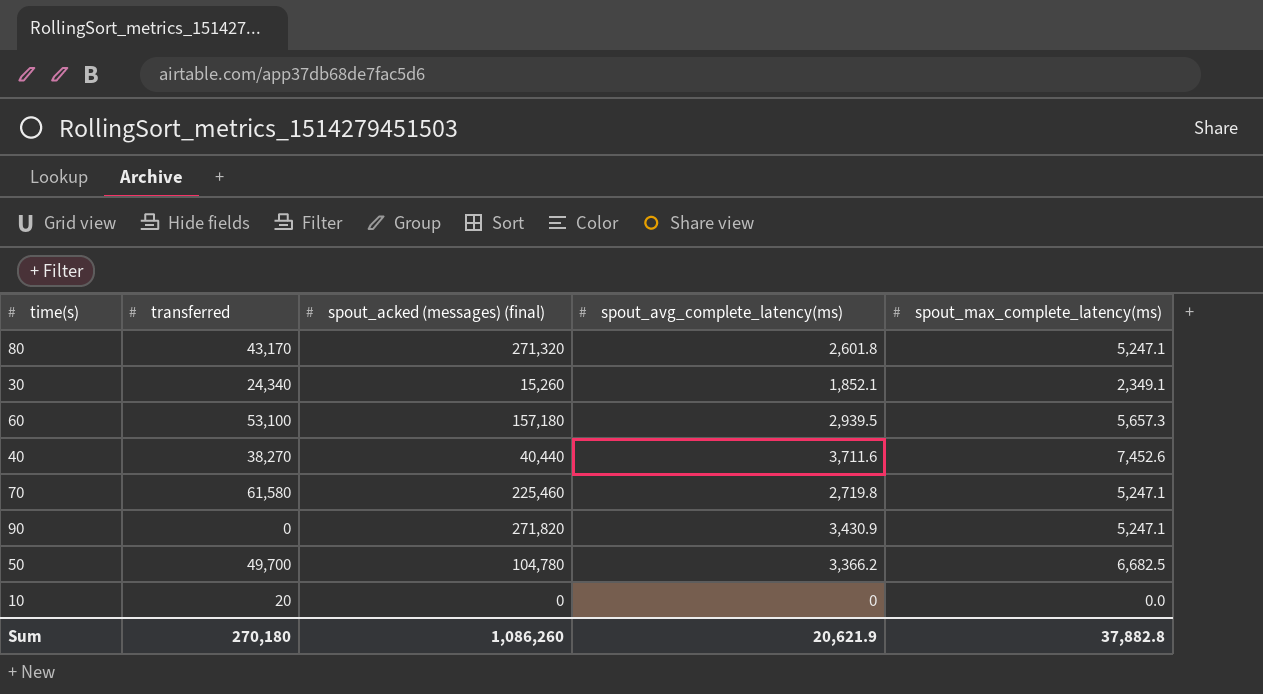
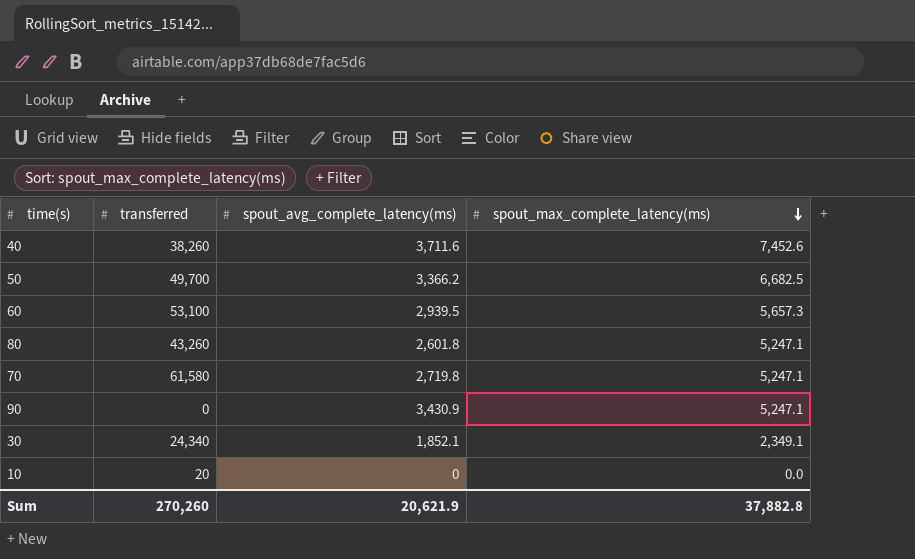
row order: none -> spout_max_complete_latency(ms) descending
column spout_acked (messages) (final) | position: 3 -> none
40 | transferred: 38,270 -> 38,260
80 | transferred: 43,170 -> 43,260
Sum | transferred: 270,180 -> 270,260

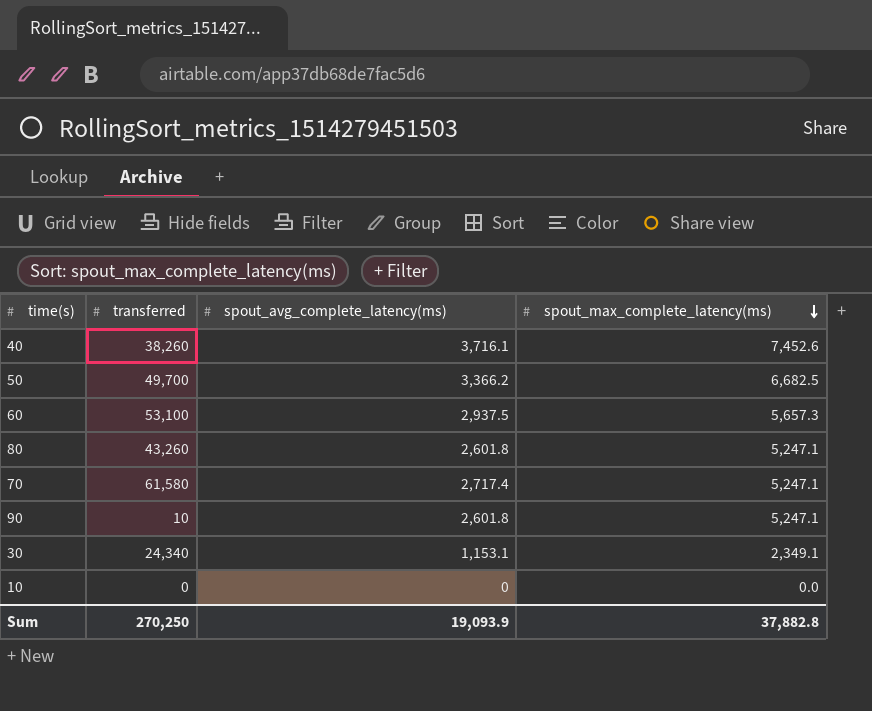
40 | spout_avg_complete_latency(ms): 3,711.6 -> 3,716.1
60 | spout_avg_complete_latency(ms): 2,939.5 -> 2,937.5
70 | spout_avg_complete_latency(ms): 2,719.8 -> 2,717.4
90 | transferred: 0 -> 10
90 | spout_avg_complete_latency(ms): 3,430.9 -> 2,601.8
30 | spout_avg_complete_latency(ms): 1,852.1 -> 1,153.1
10 | transferred: 20 -> 0
Sum | transferred: 270,260 -> 270,250
Sum | spout_avg_complete_latency(ms): 20,621.9 -> 19,093.9

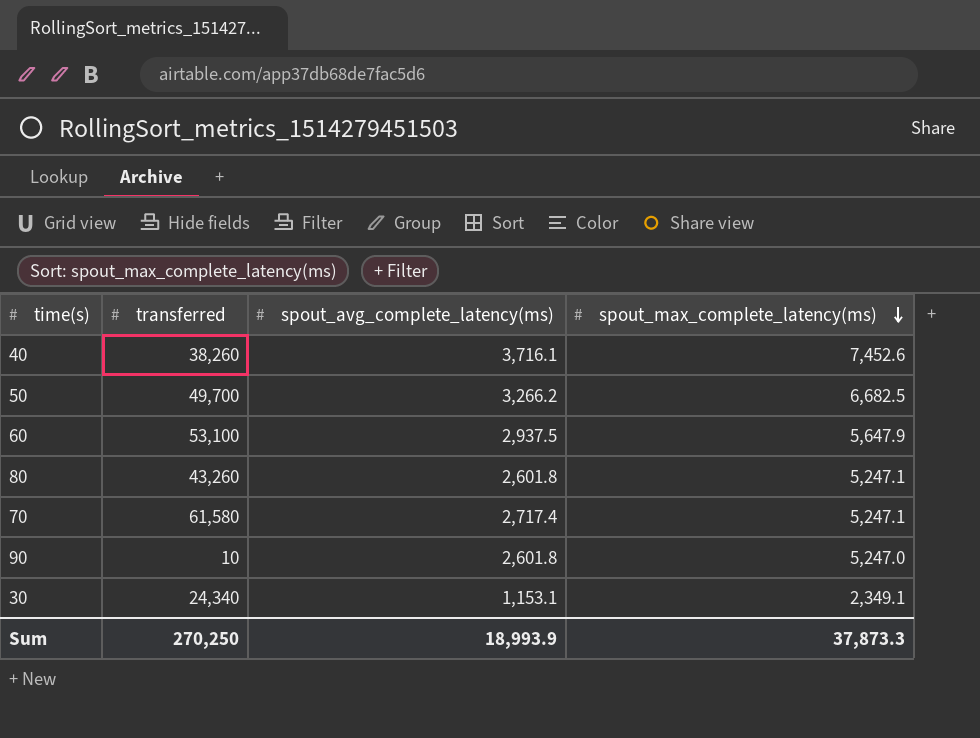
row 10: 0 | 0 | 0.0 -> none
50 | spout_avg_complete_latency(ms): 3,366.2 -> 3,266.2
60 | spout_max_complete_latency(ms): 5,657.3 -> 5,647.9
90 | spout_max_complete_latency(ms): 5,247.1 -> 5,247.0
Sum | spout_avg_complete_latency(ms): 19,093.9 -> 18,993.9
Sum | spout_max_complete_latency(ms): 37,882.8 -> 37,873.3

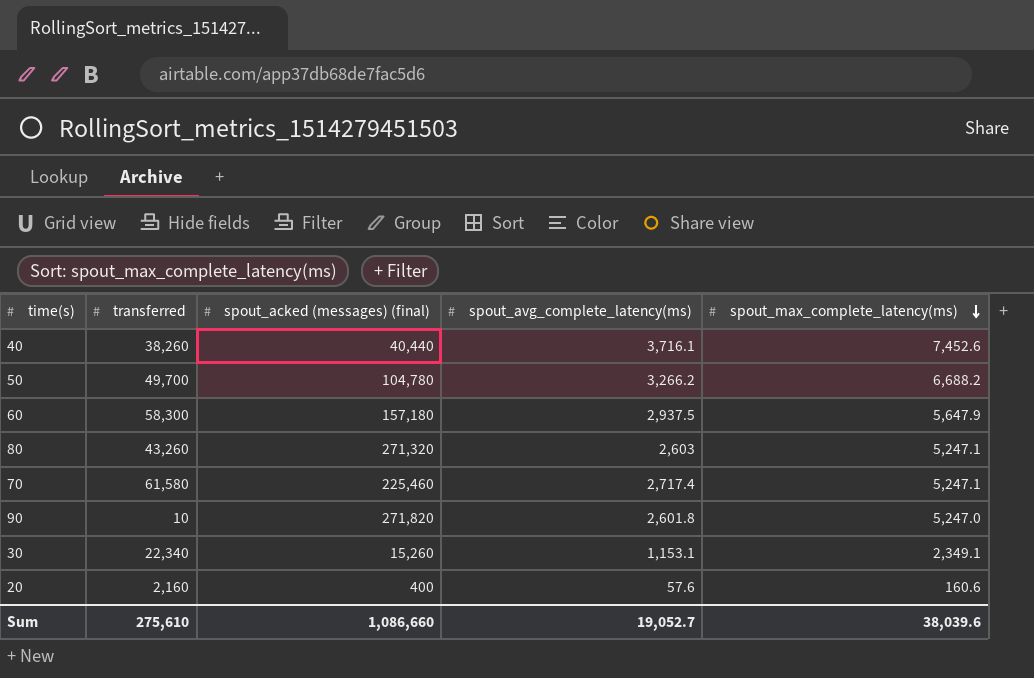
column spout_acked (messages) (final) | position: none -> 3
50 | spout_max_complete_latency(ms): 6,682.5 -> 6,688.2
60 | transferred: 53,100 -> 58,300
80 | spout_avg_complete_latency(ms): 2,601.8 -> 2,603
30 | transferred: 24,340 -> 22,340
row 20: none -> 2,160 | 400 | 57.6 | 160.6
Sum | transferred: 270,250 -> 275,610
Sum | spout_avg_complete_latency(ms): 18,993.9 -> 19,052.7
Sum | spout_max_complete_latency(ms): 37,873.3 -> 38,039.6

